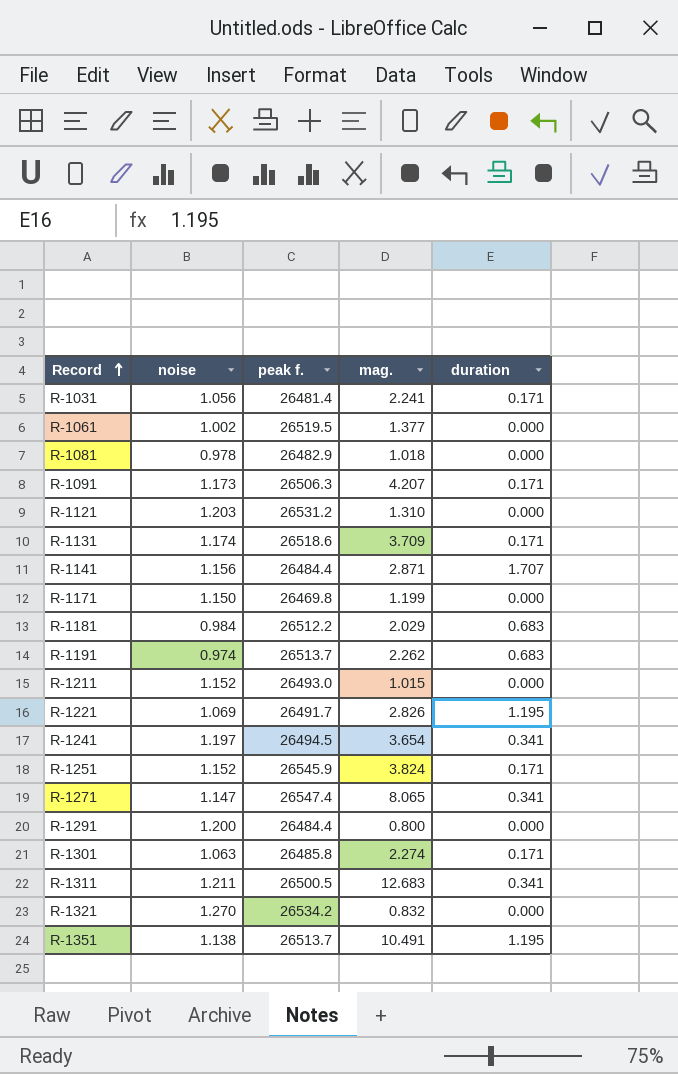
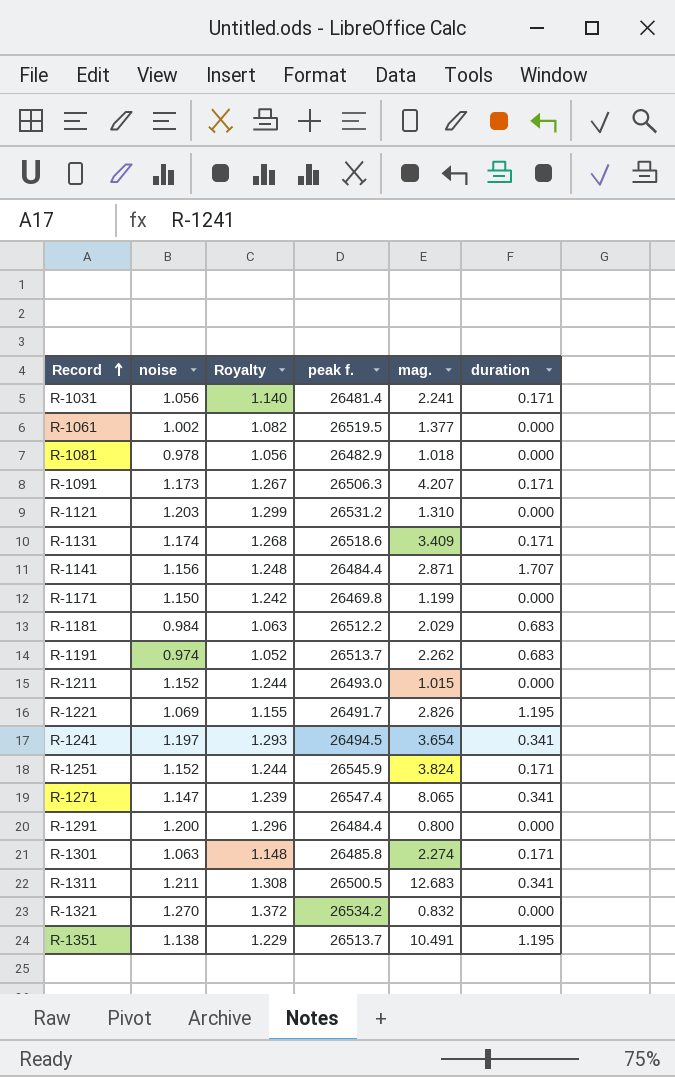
column Royalty | formula: none -> [noise] * 1.08
R-1131 | mag.: 3.709 -> 3.409

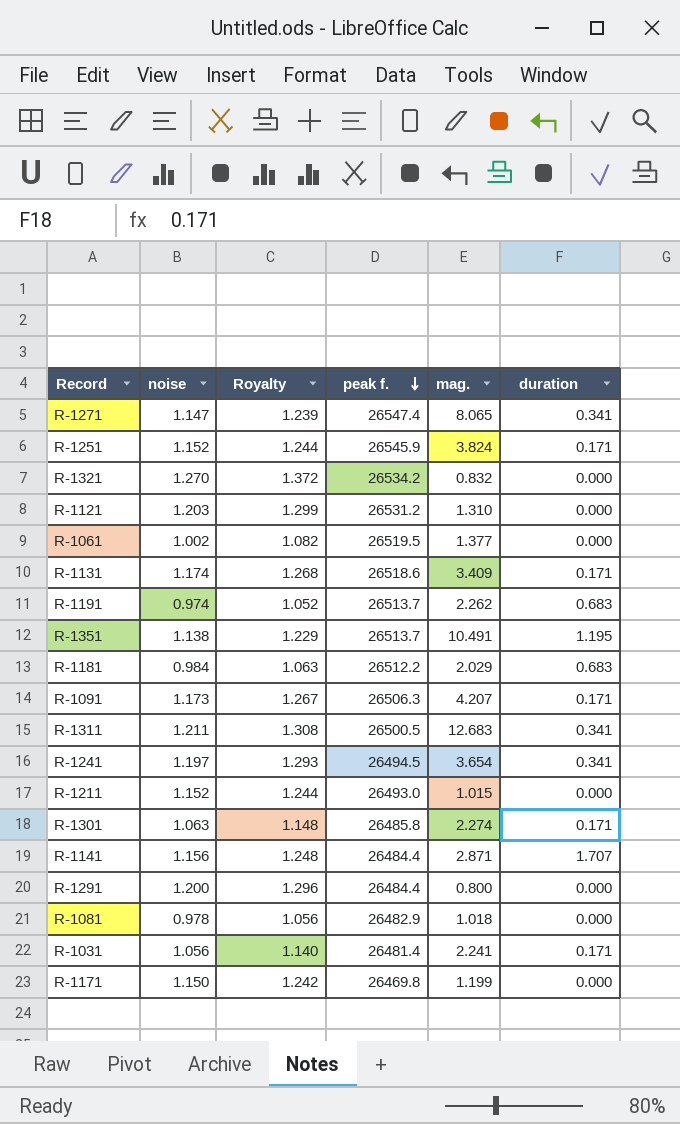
row order: Record ascending -> peak f. descending
row R-1221: 1.069 | 1.155 | 26491.7 | 2.826 | 1.195 -> none

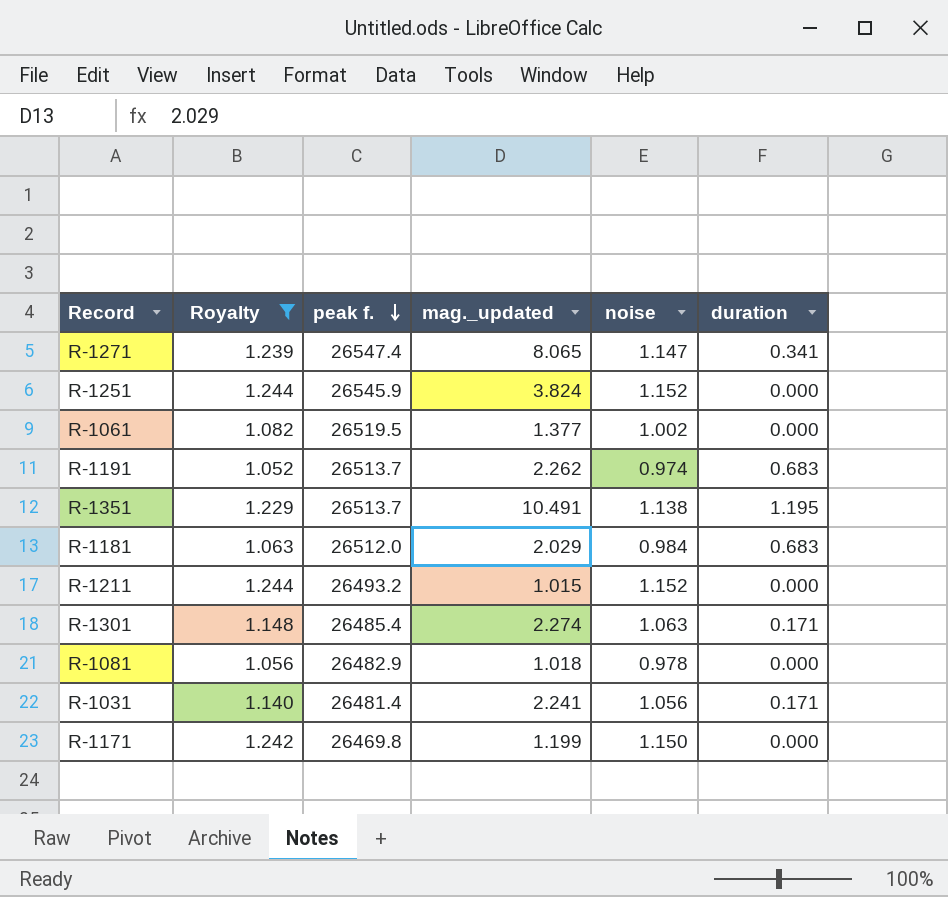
filter: none -> Royalty <= 1.244
column name: mag. -> mag._updated
column noise | position: 2 -> 5
R-1251 | duration: 0.171 -> 0.000
R-1181 | peak f.: 26512.2 -> 26512.0
R-1211 | peak f.: 26493.0 -> 26493.2
R-1301 | peak f.: 26485.8 -> 26485.4

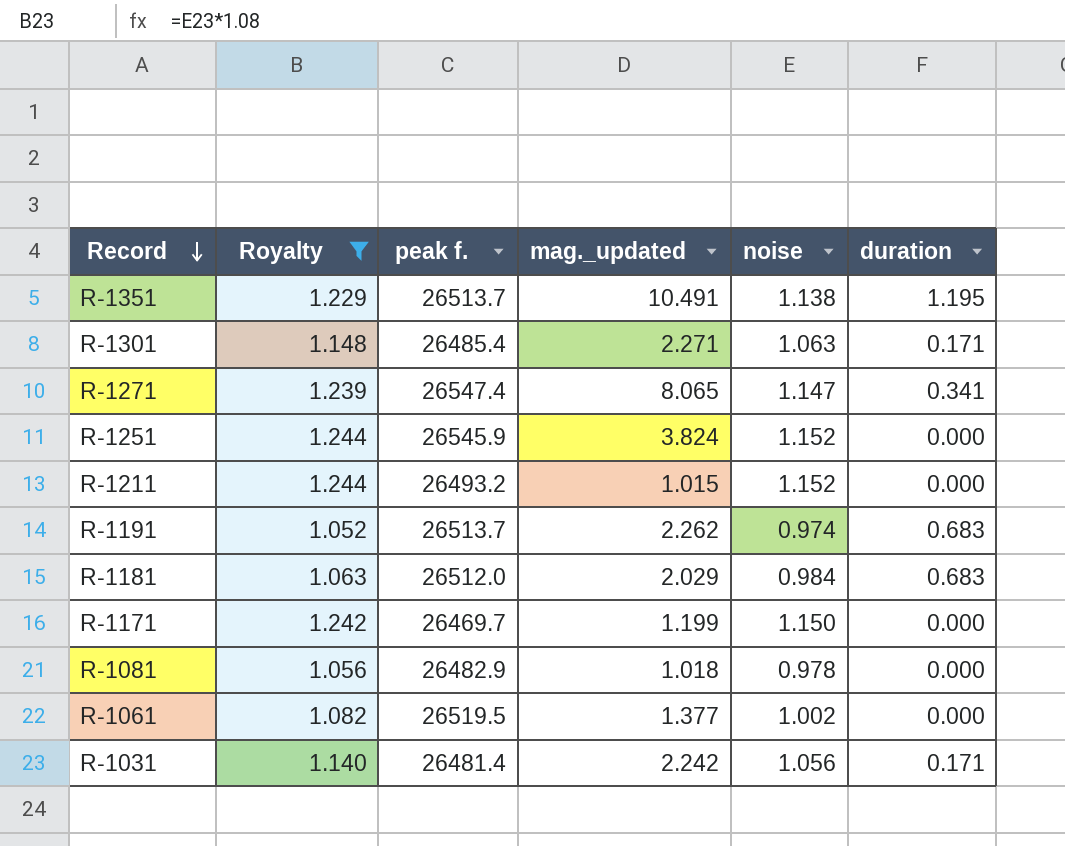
row order: peak f. descending -> Record descending
R-1301 | mag._updated: 2.274 -> 2.271
R-1171 | peak f.: 26469.8 -> 26469.7
R-1031 | mag._updated: 2.241 -> 2.242

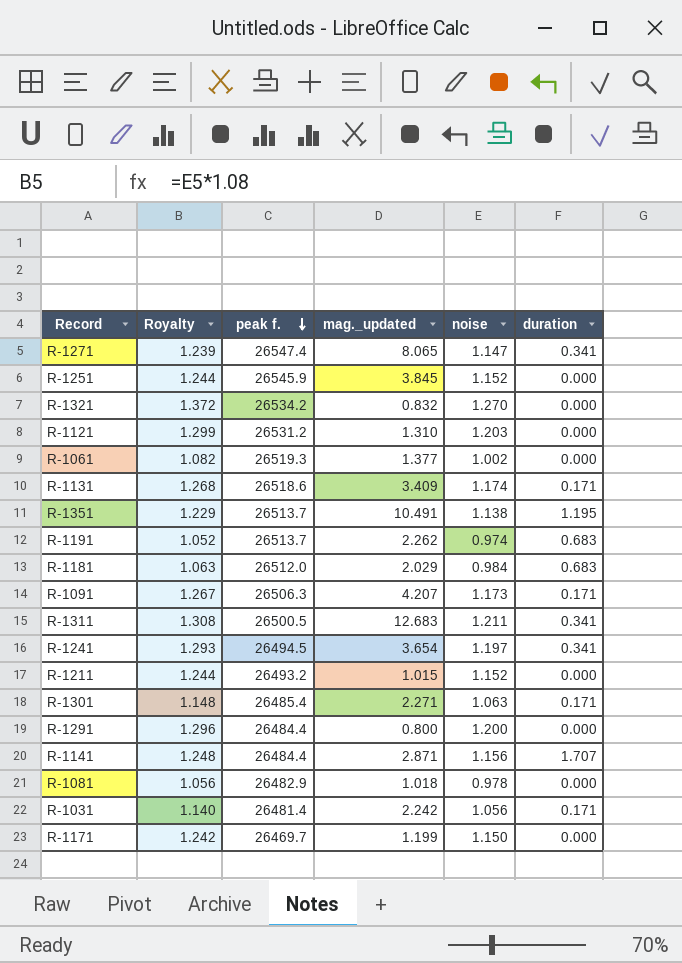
filter: Royalty <= 1.244 -> none
row order: Record descending -> peak f. descending
R-1251 | mag._updated: 3.824 -> 3.845
R-1061 | peak f.: 26519.5 -> 26519.3

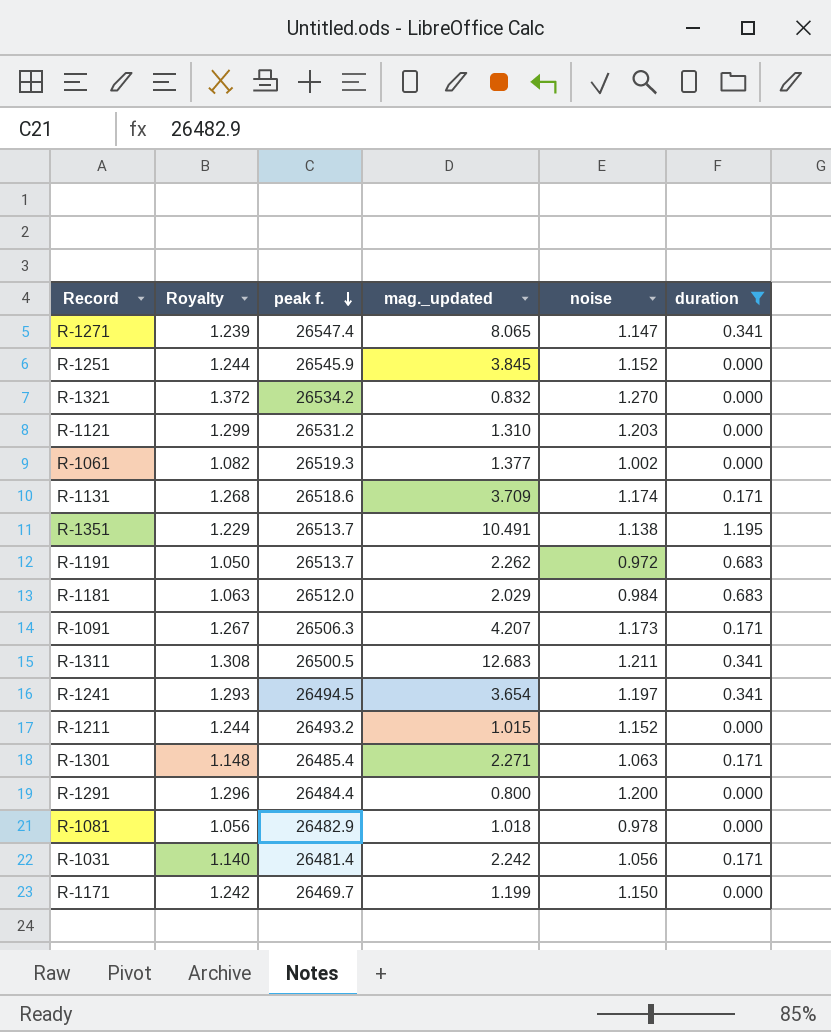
filter: none -> duration != 1.707
R-1131 | mag._updated: 3.409 -> 3.709
R-1191 | Royalty: 1.052 -> 1.050
R-1191 | noise: 0.974 -> 0.972

